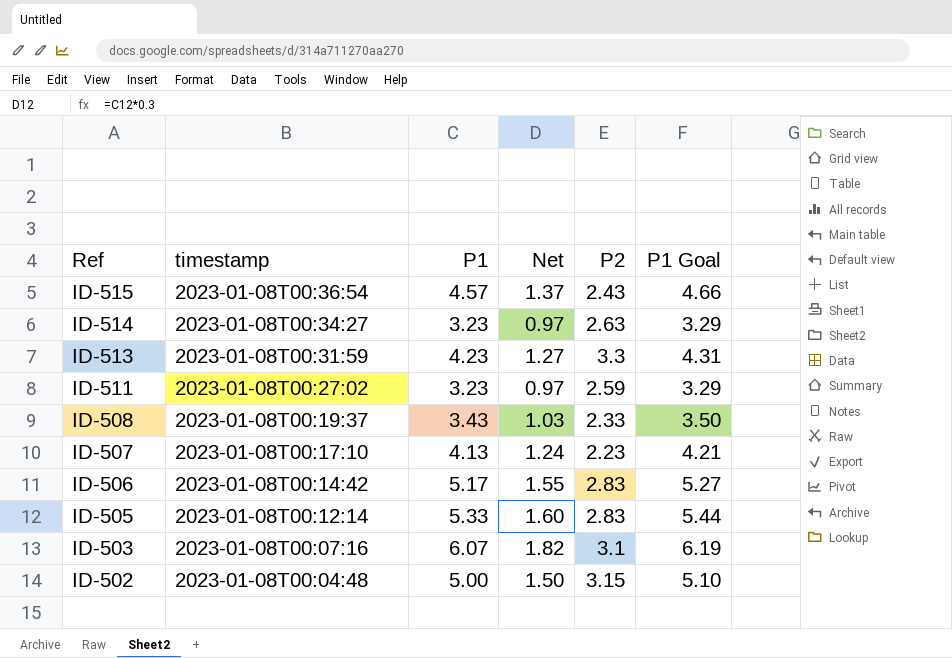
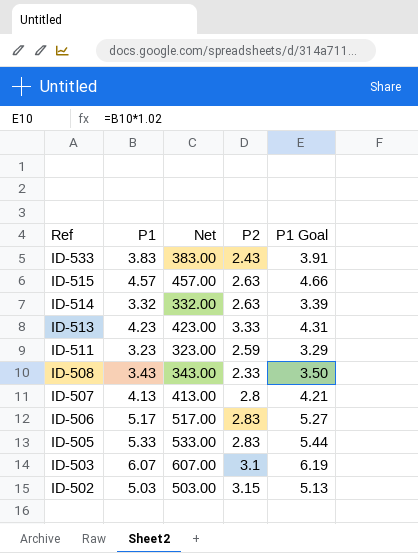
column timestamp | position: 2 -> none
column Net | formula: [P1] * 0.3 -> [P1] * 100
row ID-533: none -> 3.83 | 383.00 | 2.43 | 3.91
ID-515 | P2: 2.43 -> 2.63
ID-514 | P1: 3.23 -> 3.32
ID-514 | P1 Goal: 3.29 -> 3.39
ID-513 | P2: 3.3 -> 3.33
ID-507 | P2: 2.23 -> 2.8
ID-502 | P1: 5.00 -> 5.03
ID-502 | P1 Goal: 5.10 -> 5.13

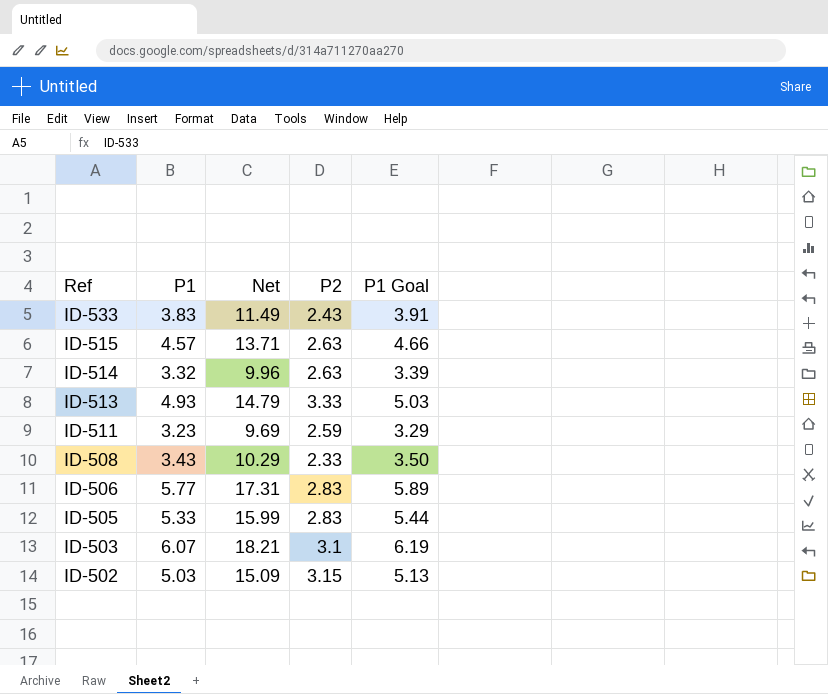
column Net | formula: [P1] * 100 -> [P1] * 3
row ID-507: 4.13 | 413.00 | 2.8 | 4.21 -> none
ID-513 | P1: 4.23 -> 4.93
ID-513 | P1 Goal: 4.31 -> 5.03
ID-506 | P1: 5.17 -> 5.77
ID-506 | P1 Goal: 5.27 -> 5.89

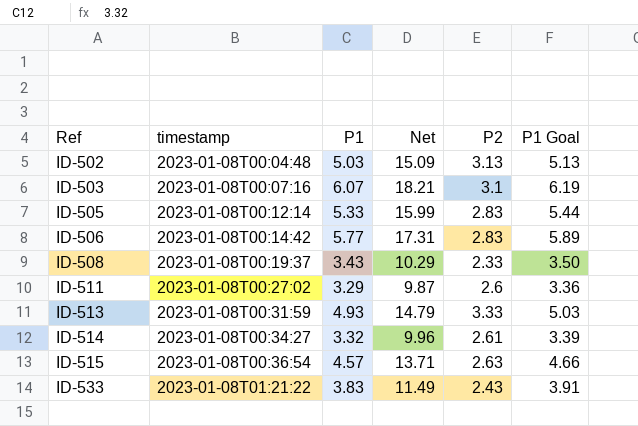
row order: Ref descending -> Ref ascending
column timestamp | position: none -> 2
ID-502 | P2: 3.15 -> 3.13
ID-511 | P1: 3.23 -> 3.29
ID-511 | Net: 9.69 -> 9.87
ID-511 | P2: 2.59 -> 2.6
ID-511 | P1 Goal: 3.29 -> 3.36
ID-514 | P2: 2.63 -> 2.61

